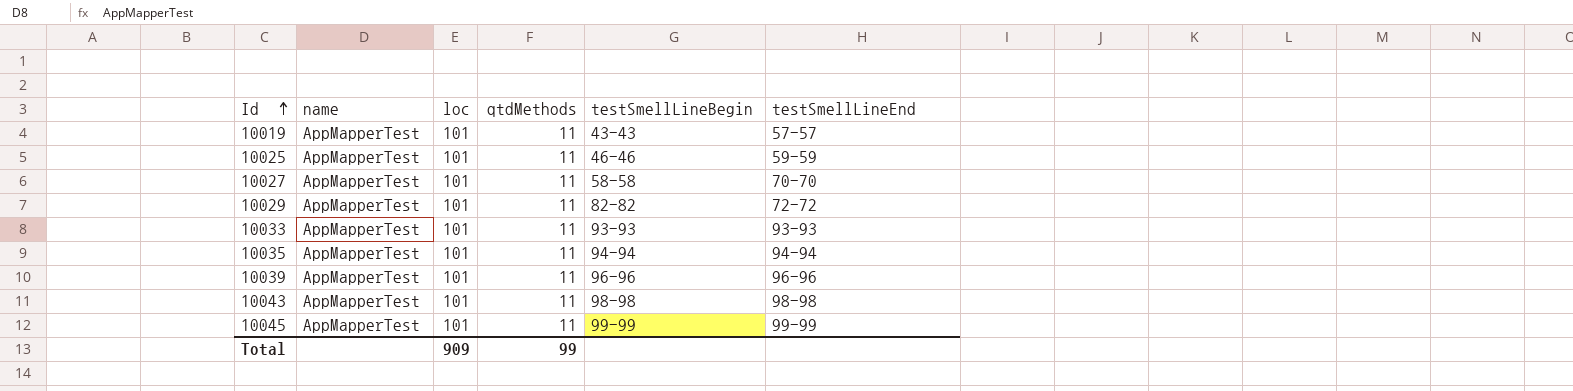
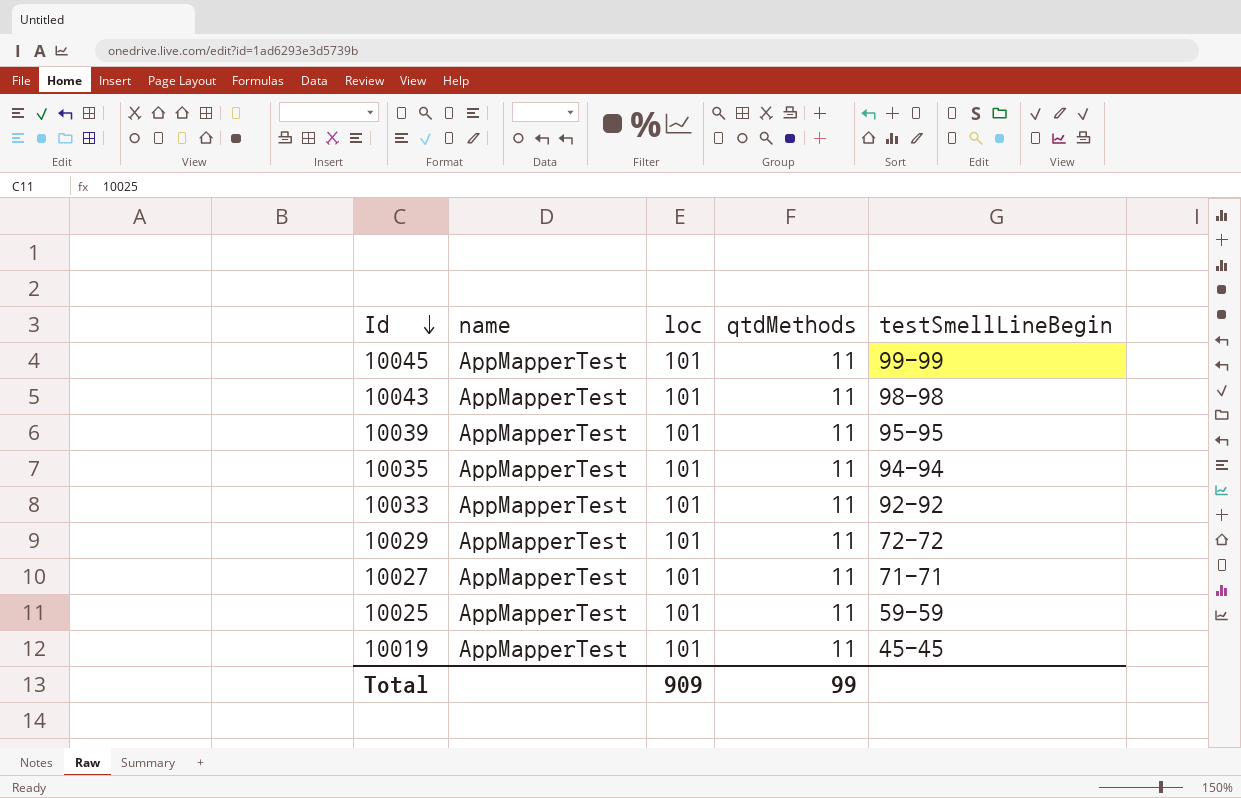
row order: Id ascending -> Id descending
column testSmellLineEnd | position: 6 -> none
10039 | testSmellLineBegin: 96-96 -> 95-95
10033 | testSmellLineBegin: 93-93 -> 92-92
10029 | testSmellLineBegin: 82-82 -> 72-72
10027 | testSmellLineBegin: 58-58 -> 71-71
10025 | testSmellLineBegin: 46-46 -> 59-59
10019 | testSmellLineBegin: 43-43 -> 45-45

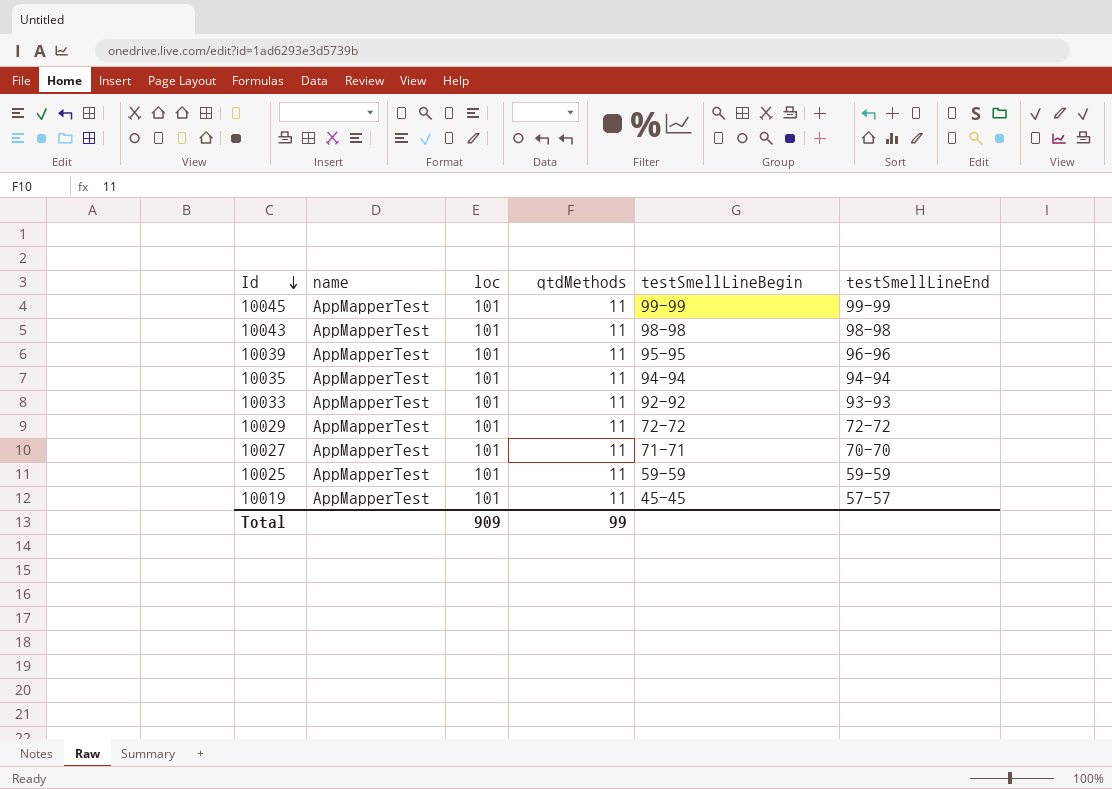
column testSmellLineEnd | position: none -> 6

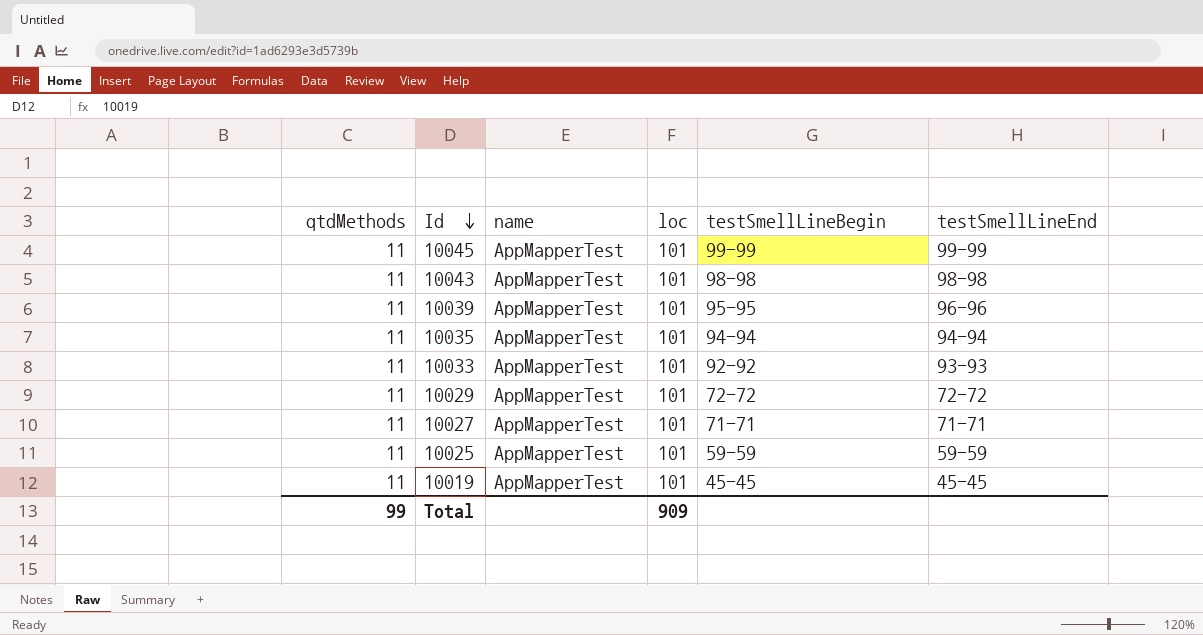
column qtdMethods | position: 4 -> 1
10027 | testSmellLineEnd: 70-70 -> 71-71
10019 | testSmellLineEnd: 57-57 -> 45-45

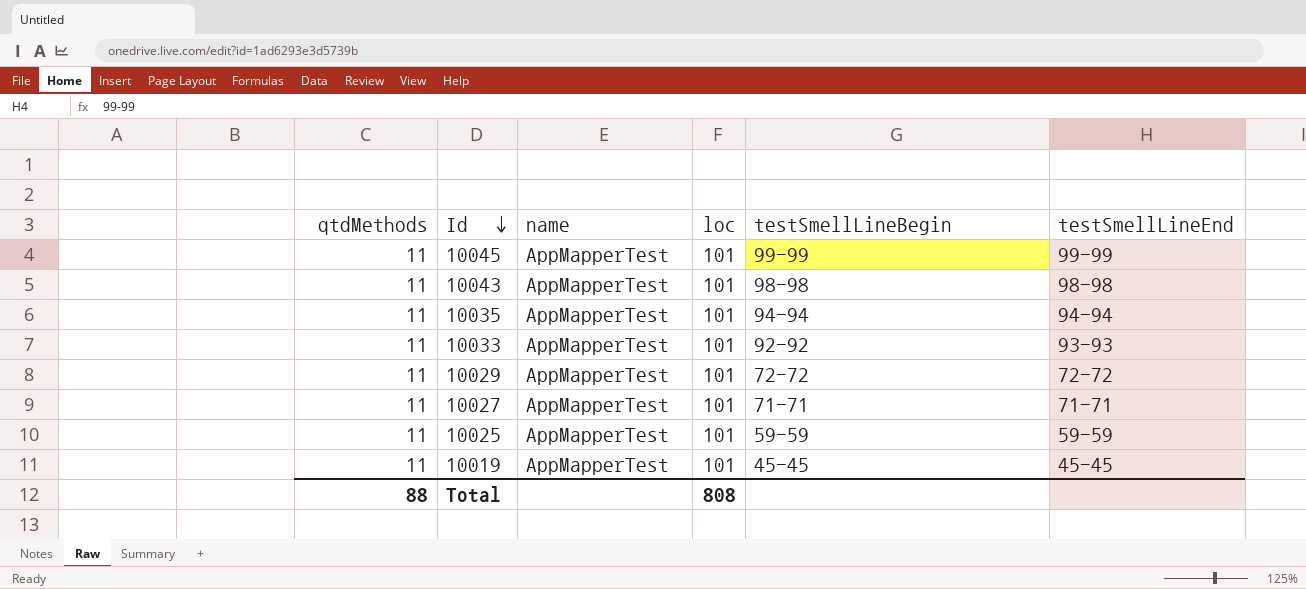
row 10039: 11 | AppMapperTest | 101 | 95-95 | 96-96 -> none
Total | qtdMethods: 99 -> 88
Total | loc: 909 -> 808

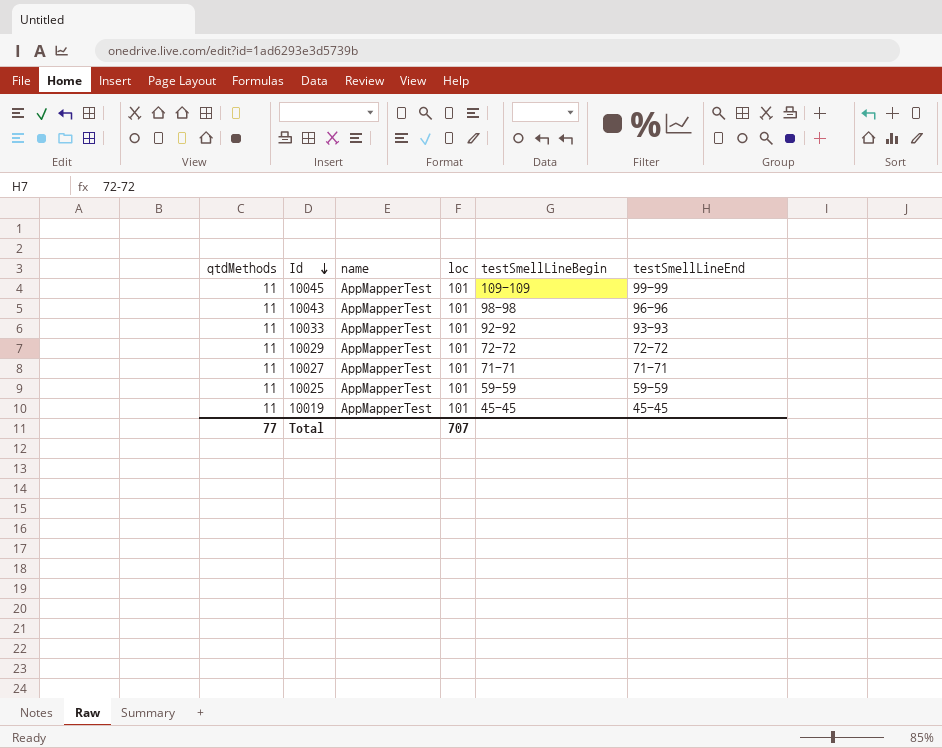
row 10035: 11 | AppMapperTest | 101 | 94-94 | 94-94 -> none
10045 | testSmellLineBegin: 99-99 -> 109-109
10043 | testSmellLineEnd: 98-98 -> 96-96
Total | qtdMethods: 88 -> 77
Total | loc: 808 -> 707

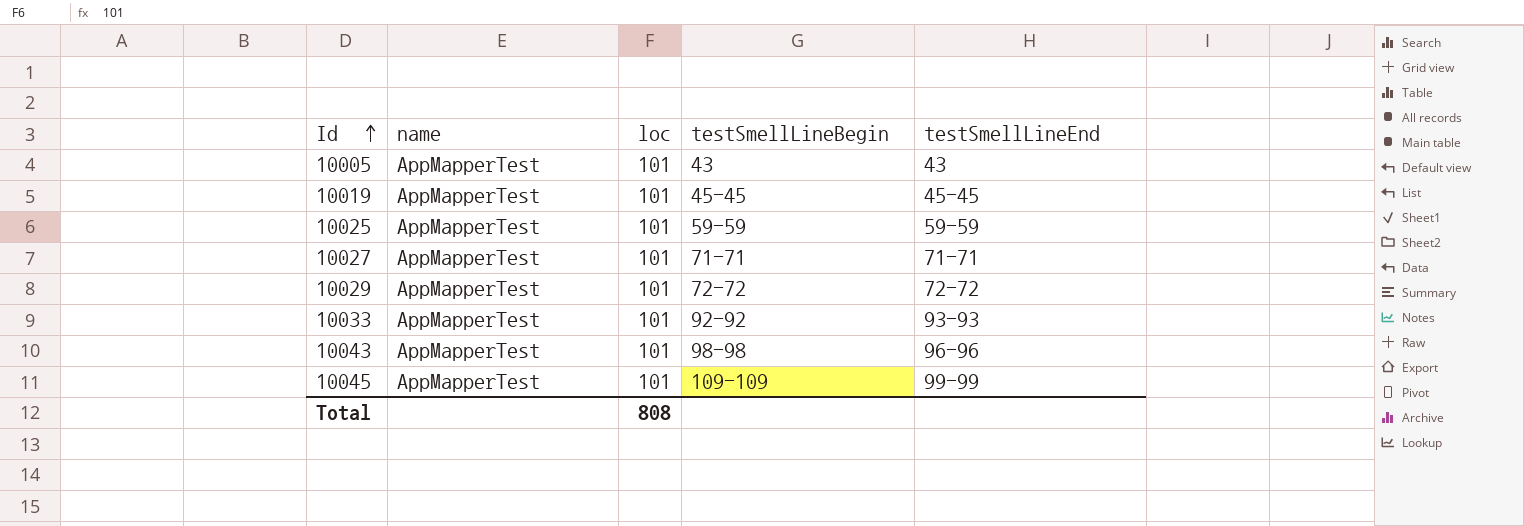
row order: Id descending -> Id ascending
column qtdMethods | position: 1 -> none
row 10005: none -> AppMapperTest | 101 | 43 | 43
Total | loc: 707 -> 808

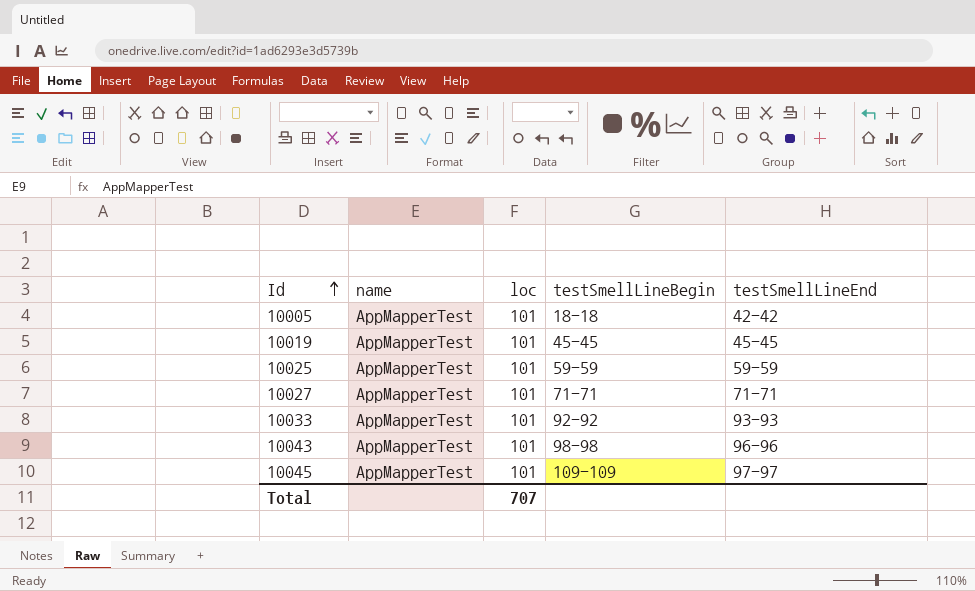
row 10029: AppMapperTest | 101 | 72-72 | 72-72 -> none
10005 | testSmellLineBegin: 43 -> 18-18
10005 | testSmellLineEnd: 43 -> 42-42
10045 | testSmellLineEnd: 99-99 -> 97-97
Total | loc: 808 -> 707

